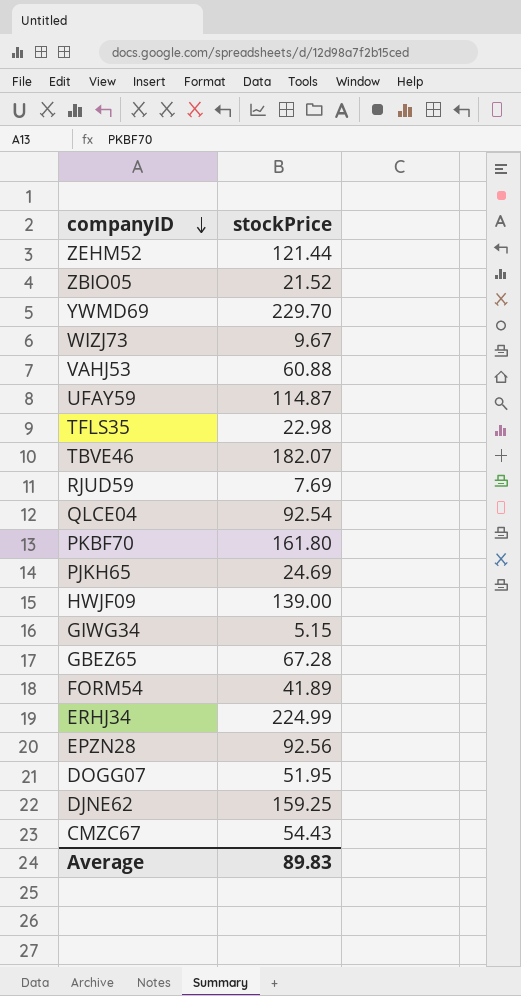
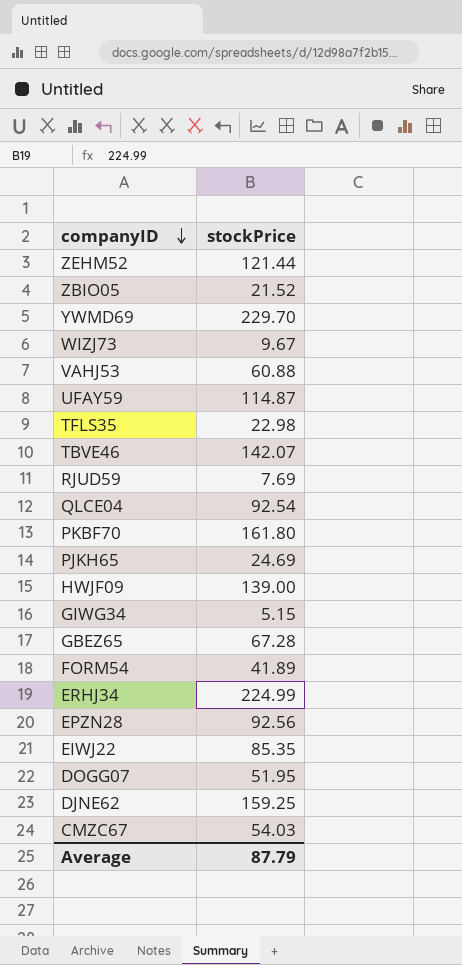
TBVE46 | stockPrice: 182.07 -> 142.07
row EIWJ22: none -> 85.35
CMZC67 | stockPrice: 54.43 -> 54.03
Average | stockPrice: 89.83 -> 87.79

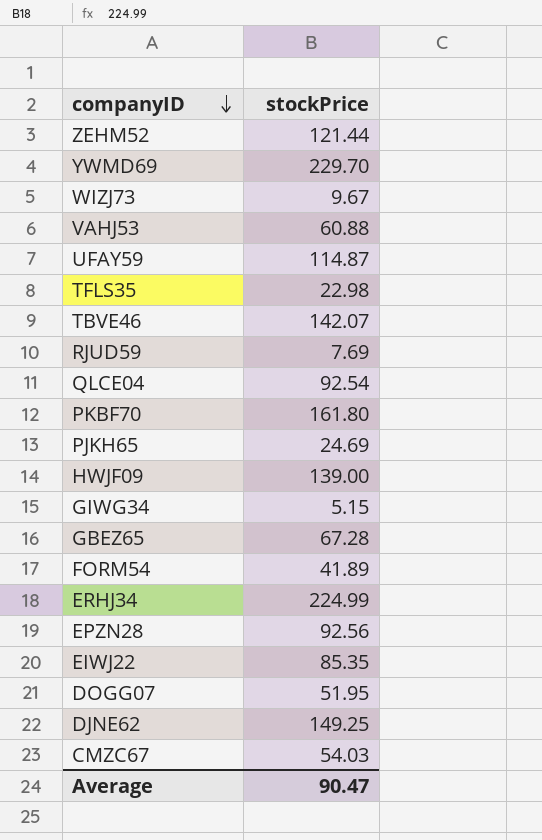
row ZBIO05: 21.52 -> none
DJNE62 | stockPrice: 159.25 -> 149.25
Average | stockPrice: 87.79 -> 90.47

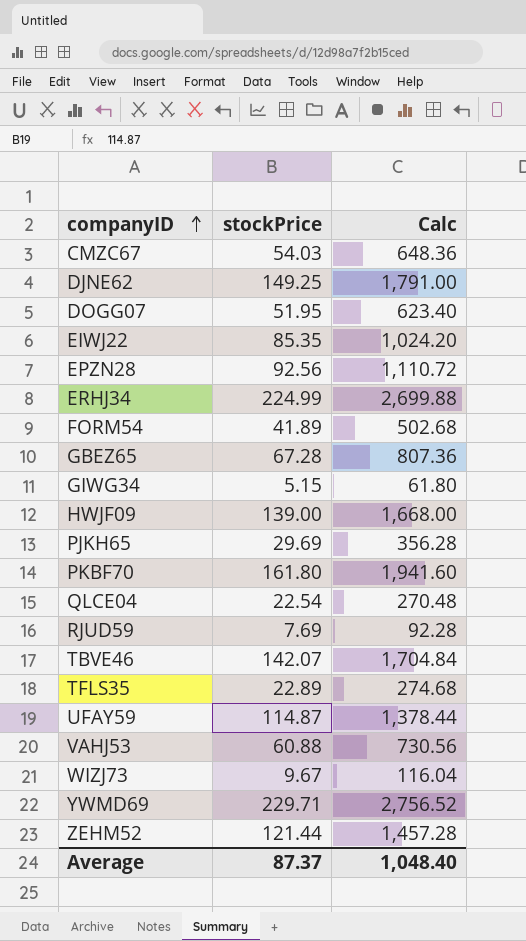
row order: companyID descending -> companyID ascending
column Calc | formula: none -> [stockPrice] * 12
PJKH65 | stockPrice: 24.69 -> 29.69
QLCE04 | stockPrice: 92.54 -> 22.54
TFLS35 | stockPrice: 22.98 -> 22.89
YWMD69 | stockPrice: 229.70 -> 229.71
Average | stockPrice: 90.47 -> 87.37

